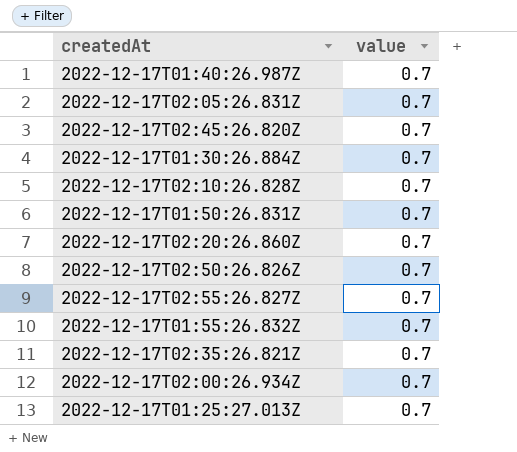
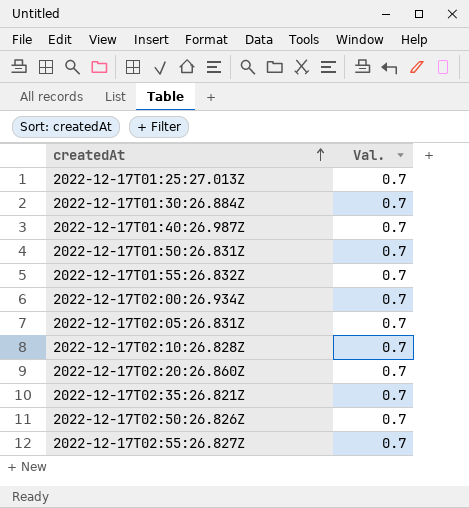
row order: none -> createdAt ascending
column name: value -> Val.
row 2022-12-17T02:45:26.820Z: 0.7 -> none

